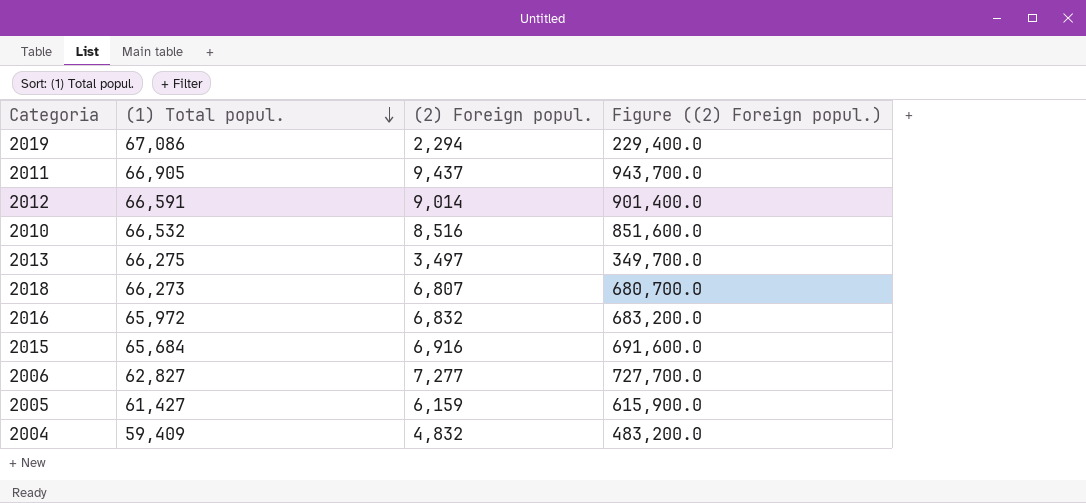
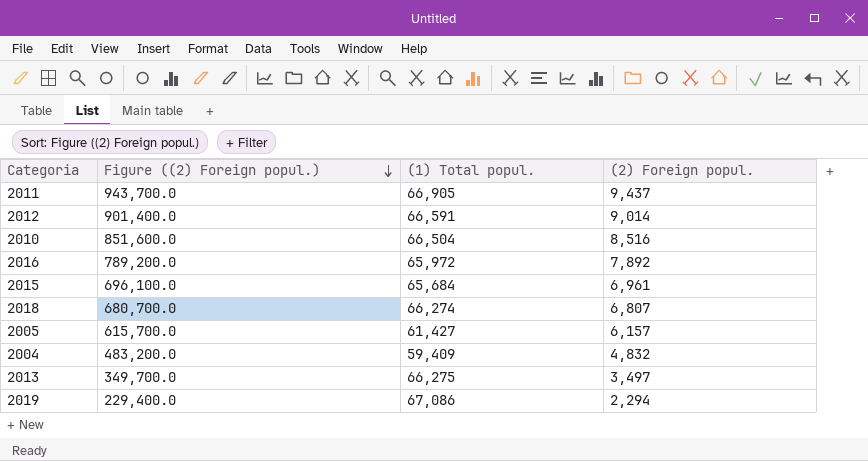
row order: (1) Total popul. descending -> Figure ((2) Foreign popul.) descending
column Figure ((2) Foreign popul.) | position: 4 -> 2
row 2006: 62,827 | 7,277 | 727,700.0 -> none
2010 | (1) Total popul.: 66,532 -> 66,504
2016 | Figure ((2) Foreign popul.): 683,200.0 -> 789,200.0
2016 | (2) Foreign popul.: 6,832 -> 7,892
2015 | Figure ((2) Foreign popul.): 691,600.0 -> 696,100.0
2015 | (2) Foreign popul.: 6,916 -> 6,961
2018 | (1) Total popul.: 66,273 -> 66,274
2005 | Figure ((2) Foreign popul.): 615,900.0 -> 615,700.0
2005 | (2) Foreign popul.: 6,159 -> 6,157

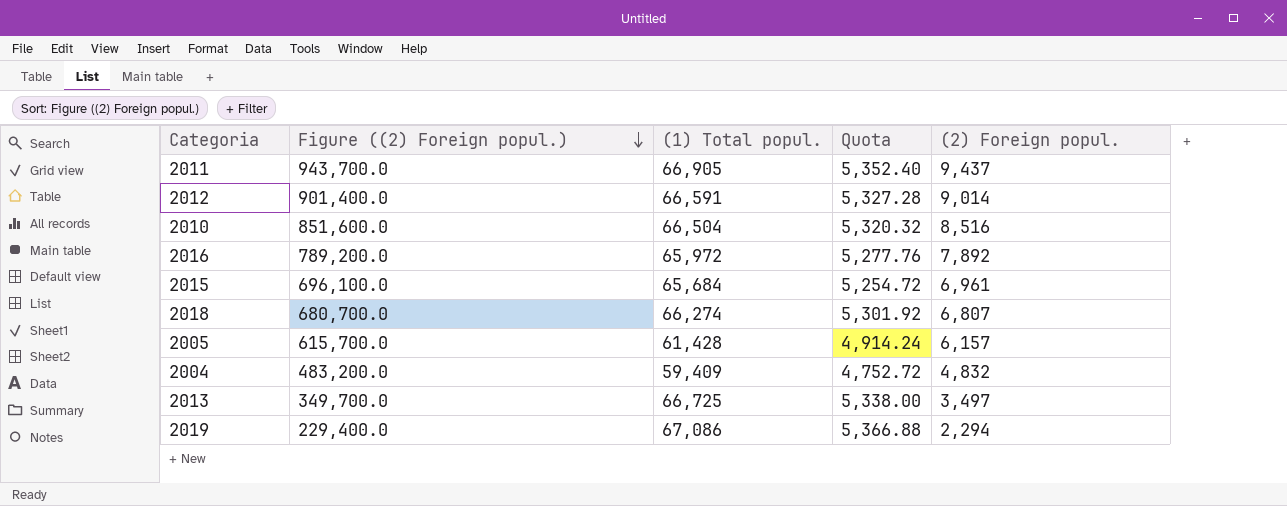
column Quota | formula: none -> [(1) Total popul.] * 0.08
2005 | (1) Total popul.: 61,427 -> 61,428
2013 | (1) Total popul.: 66,275 -> 66,725

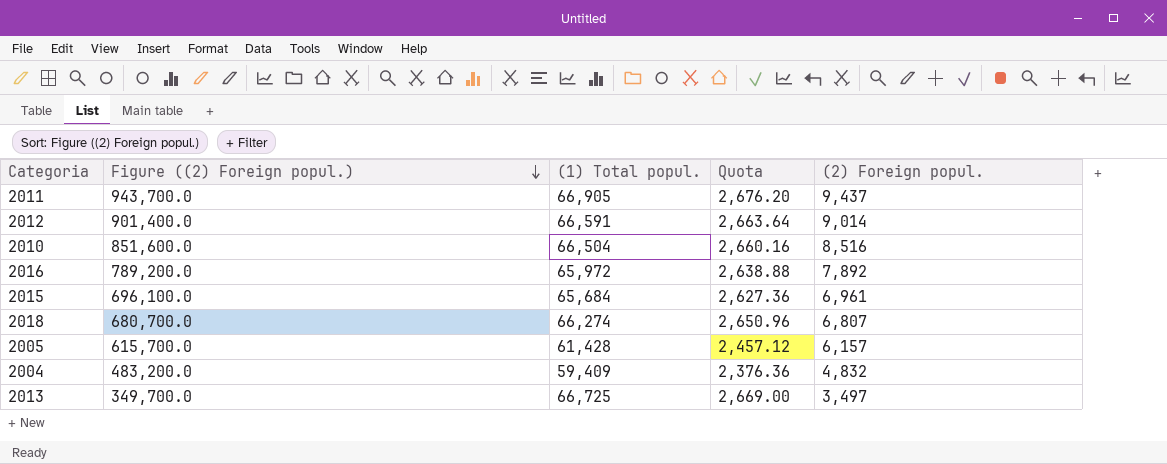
column Quota | formula: [(1) Total popul.] * 0.08 -> [(1) Total popul.] * 0.04
row 2019: 229,400.0 | 67,086 | 5,366.88 | 2,294 -> none

